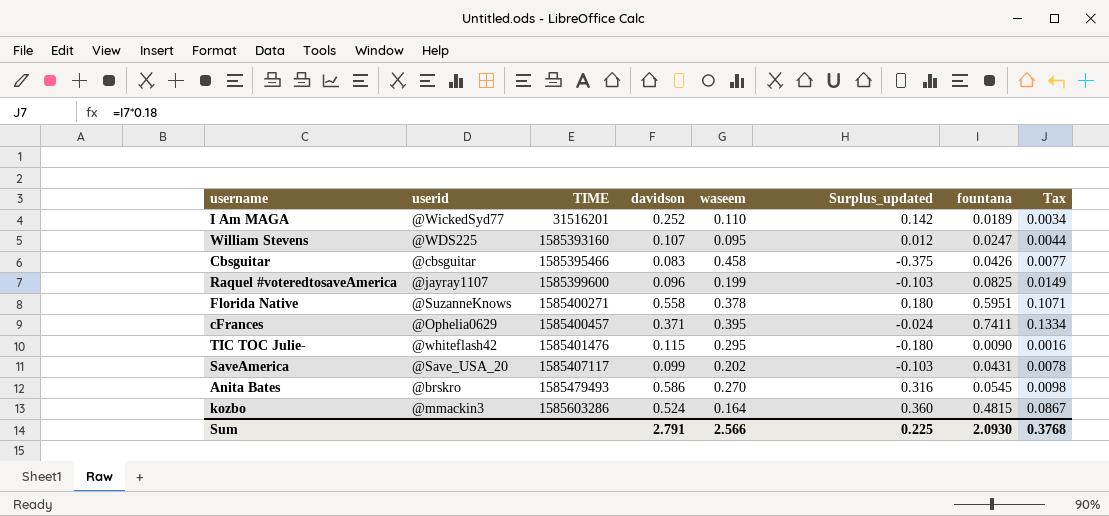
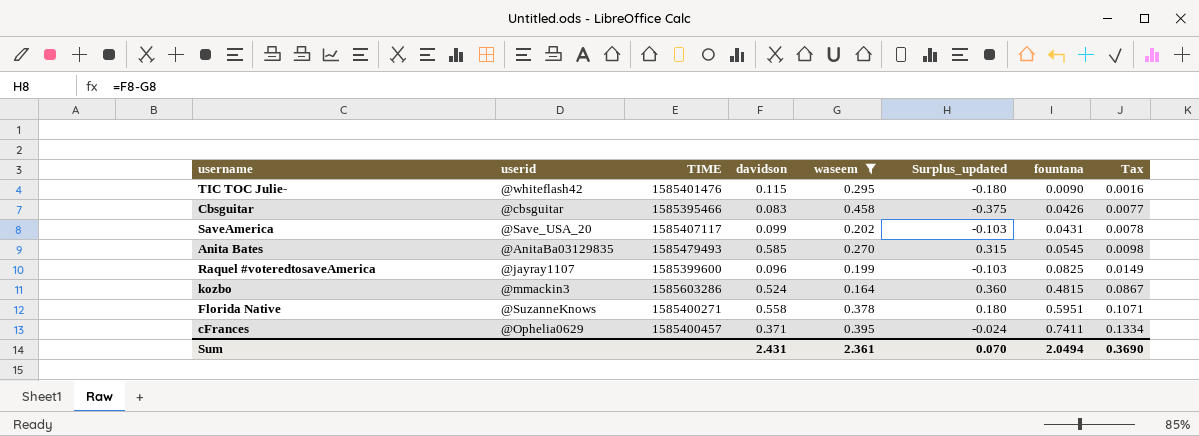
filter: none -> waseem >= 0.164
row order: TIME ascending -> fountana ascending
Anita Bates | userid: @brskro -> @AnitaBa03129835
Anita Bates | davidson: 0.586 -> 0.585
Anita Bates | Surplus_updated: 0.316 -> 0.315
Sum | davidson: 2.791 -> 2.431
Sum | waseem: 2.566 -> 2.361
Sum | Surplus_updated: 0.225 -> 0.070
Sum | fountana: 2.0930 -> 2.0494
Sum | Tax: 0.3768 -> 0.3690

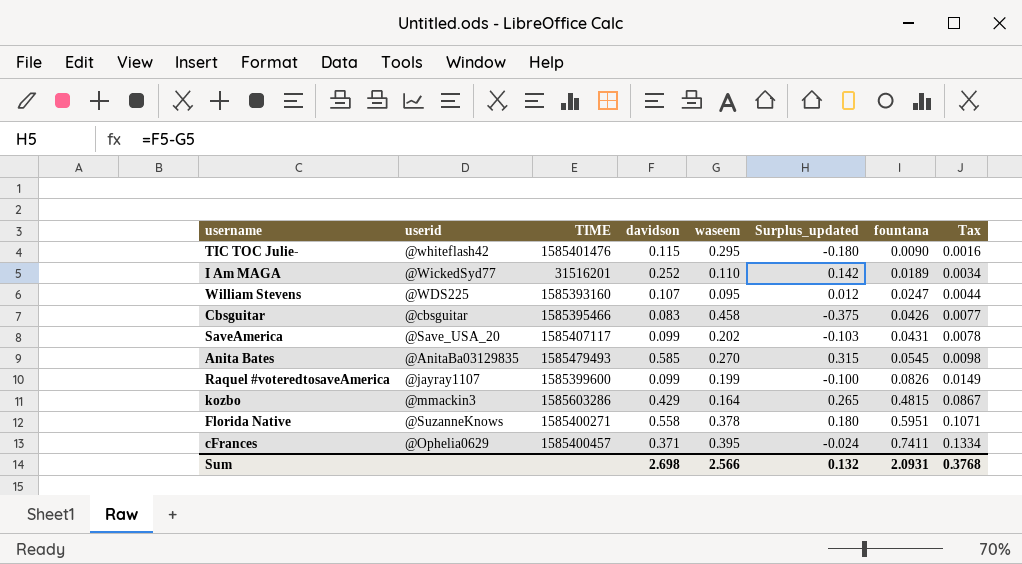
filter: waseem >= 0.164 -> none
Raquel #voteredtosaveAmerica | davidson: 0.096 -> 0.099
Raquel #voteredtosaveAmerica | Surplus_updated: -0.103 -> -0.100
Raquel #voteredtosaveAmerica | fountana: 0.0825 -> 0.0826
kozbo | davidson: 0.524 -> 0.429
kozbo | Surplus_updated: 0.360 -> 0.265
Sum | davidson: 2.431 -> 2.698
Sum | waseem: 2.361 -> 2.566
Sum | Surplus_updated: 0.070 -> 0.132
Sum | fountana: 2.0494 -> 2.0931
Sum | Tax: 0.3690 -> 0.3768

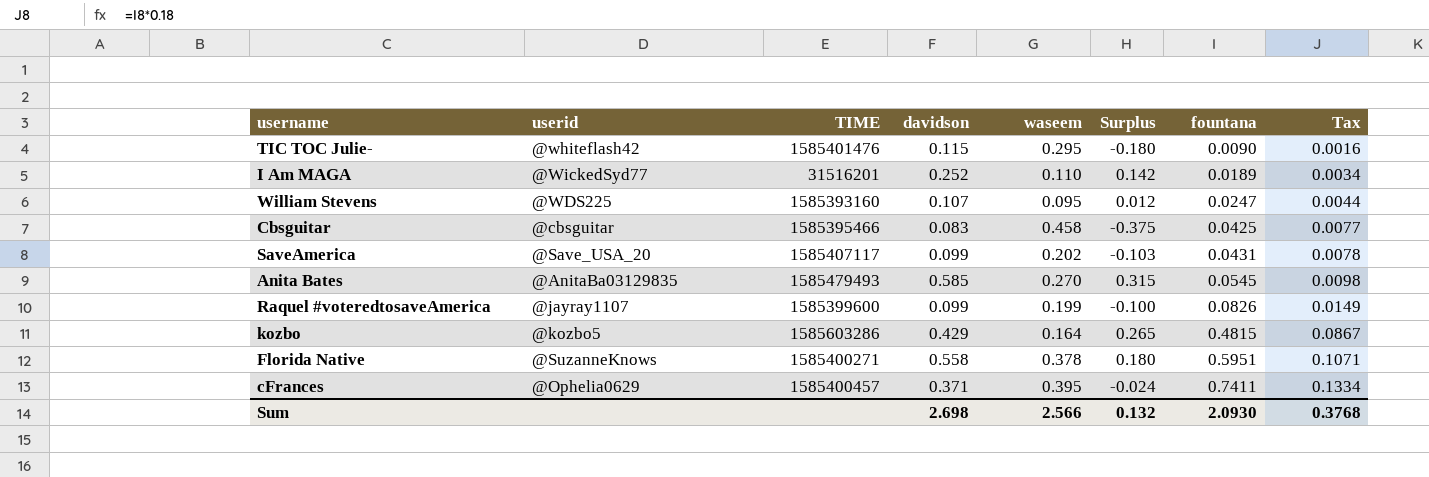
column name: Surplus_updated -> Surplus
Cbsguitar | fountana: 0.0426 -> 0.0425
kozbo | userid: @mmackin3 -> @kozbo5
Sum | fountana: 2.0931 -> 2.0930

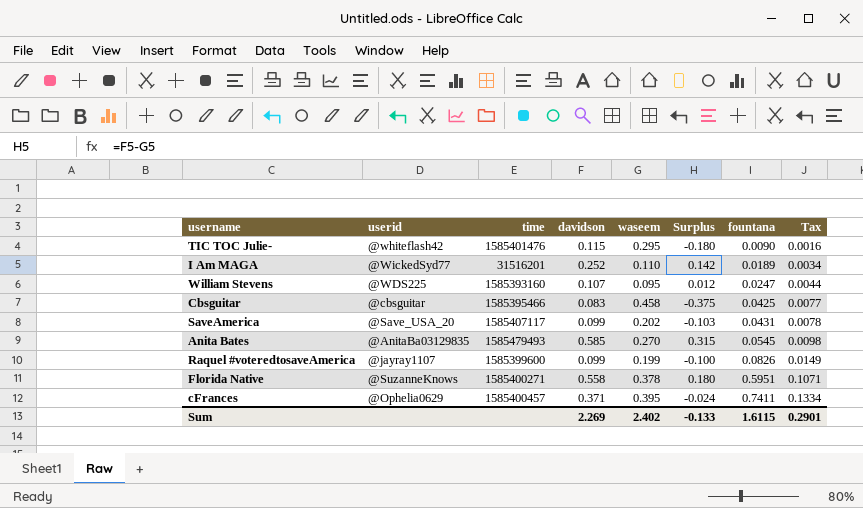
column name: TIME -> time
row kozbo: @kozbo5 | 1585603286 | 0.429 | 0.164 | 0.265 | 0.4815 | 0.0867 -> none
Sum | davidson: 2.698 -> 2.269
Sum | waseem: 2.566 -> 2.402
Sum | Surplus: 0.132 -> -0.133
Sum | fountana: 2.0930 -> 1.6115
Sum | Tax: 0.3768 -> 0.2901

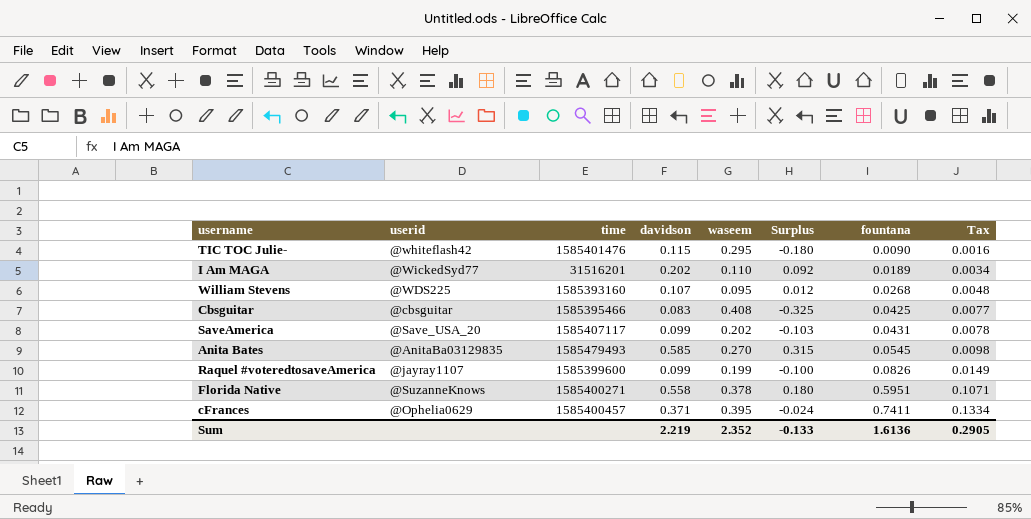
I Am MAGA | davidson: 0.252 -> 0.202
I Am MAGA | Surplus: 0.142 -> 0.092
William Stevens | fountana: 0.0247 -> 0.0268
William Stevens | Tax: 0.0044 -> 0.0048
Cbsguitar | waseem: 0.458 -> 0.408
Cbsguitar | Surplus: -0.375 -> -0.325
Sum | davidson: 2.269 -> 2.219
Sum | waseem: 2.402 -> 2.352
Sum | fountana: 1.6115 -> 1.6136
Sum | Tax: 0.2901 -> 0.2905

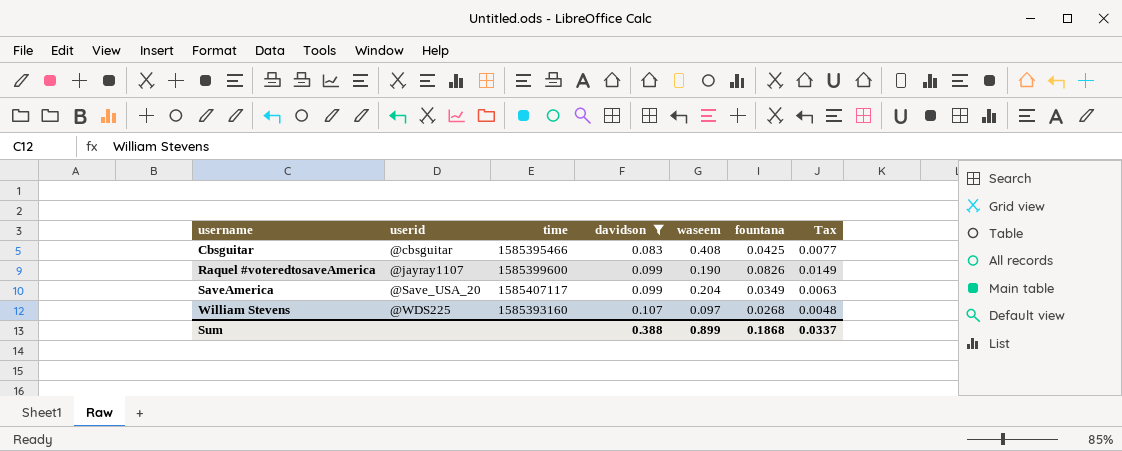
filter: none -> davidson <= 0.107
row order: fountana ascending -> username ascending
column Surplus | formula: [davidson] - [waseem] -> none
Raquel #voteredtosaveAmerica | waseem: 0.199 -> 0.190
SaveAmerica | waseem: 0.202 -> 0.204
SaveAmerica | fountana: 0.0431 -> 0.0349
SaveAmerica | Tax: 0.0078 -> 0.0063
William Stevens | waseem: 0.095 -> 0.097
Sum | davidson: 2.219 -> 0.388
Sum | waseem: 2.352 -> 0.899
Sum | fountana: 1.6136 -> 0.1868
Sum | Tax: 0.2905 -> 0.0337

